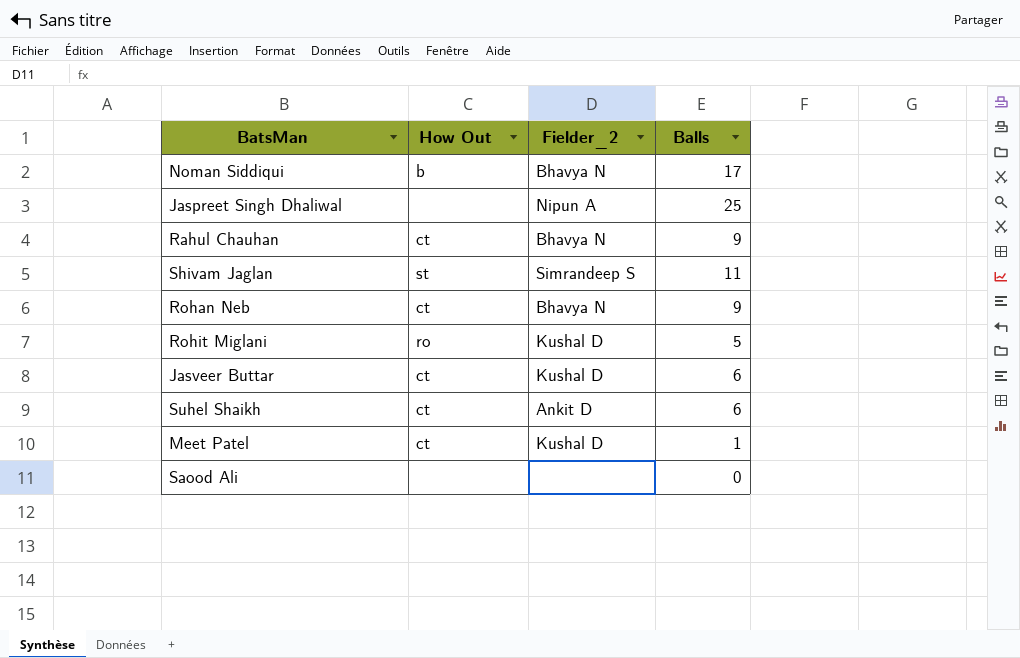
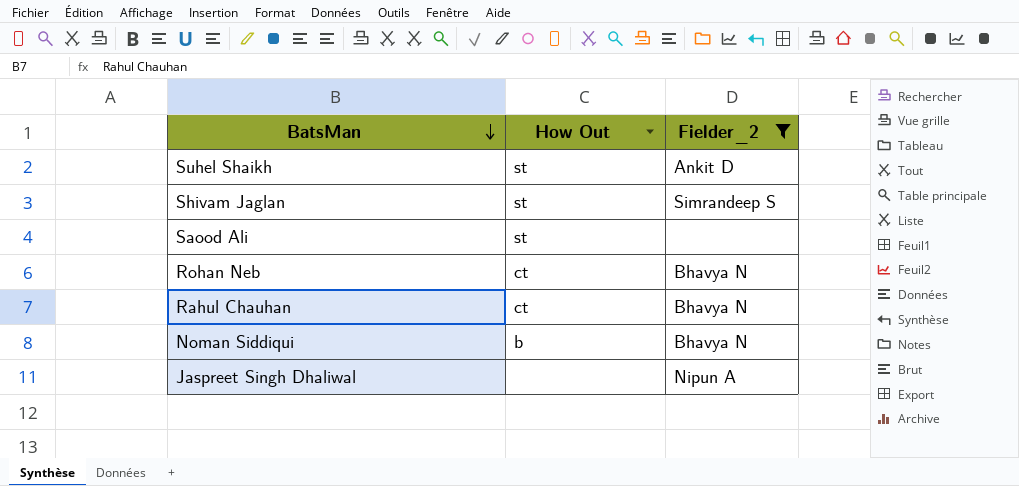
filter: none -> Fielder_2 != Kushal D
row order: none -> BatsMan descending
column Balls | position: 4 -> none
Suhel Shaikh | How Out: ct -> st
Saood Ali | How Out: none -> st

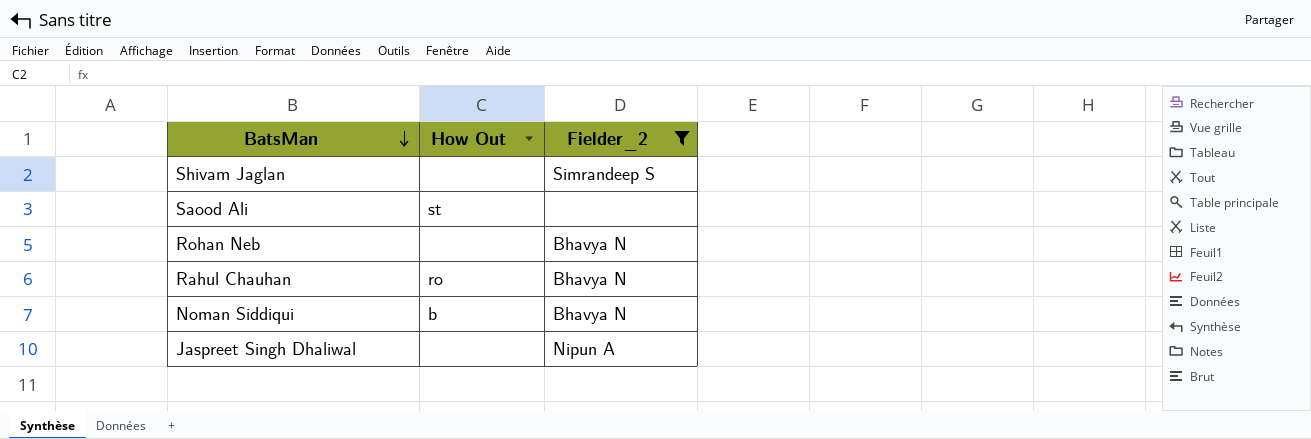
row Suhel Shaikh: st | Ankit D -> none
Shivam Jaglan | How Out: st -> none
Rohan Neb | How Out: ct -> none
Rahul Chauhan | How Out: ct -> ro

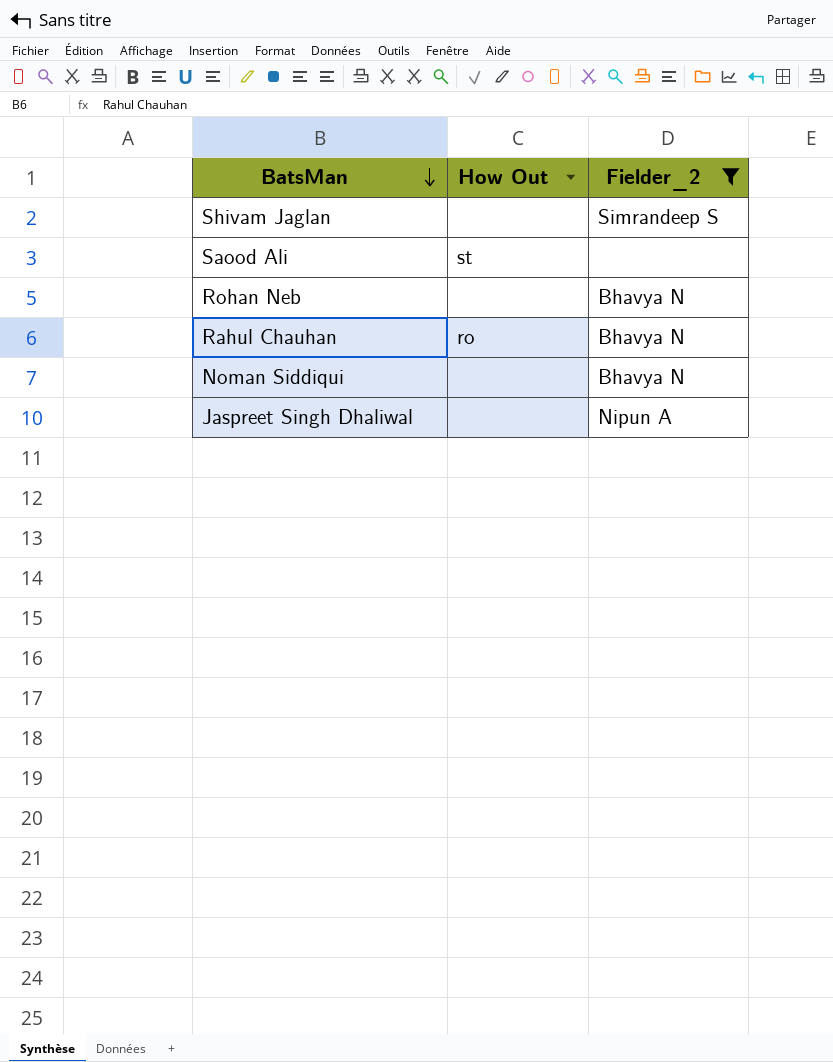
Noman Siddiqui | How Out: b -> none

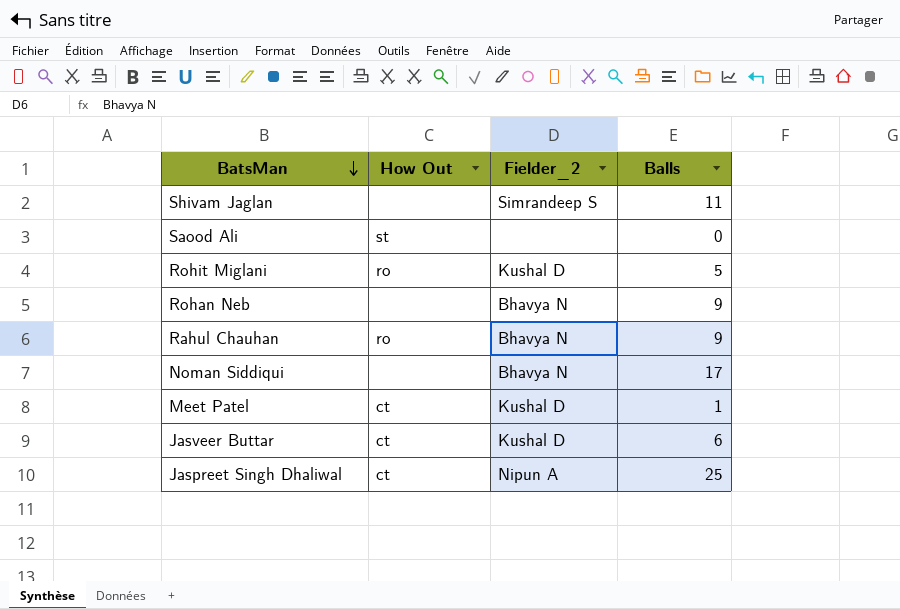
filter: Fielder_2 != Kushal D -> none
column Balls | position: none -> 4
Jaspreet Singh Dhaliwal | How Out: none -> ct

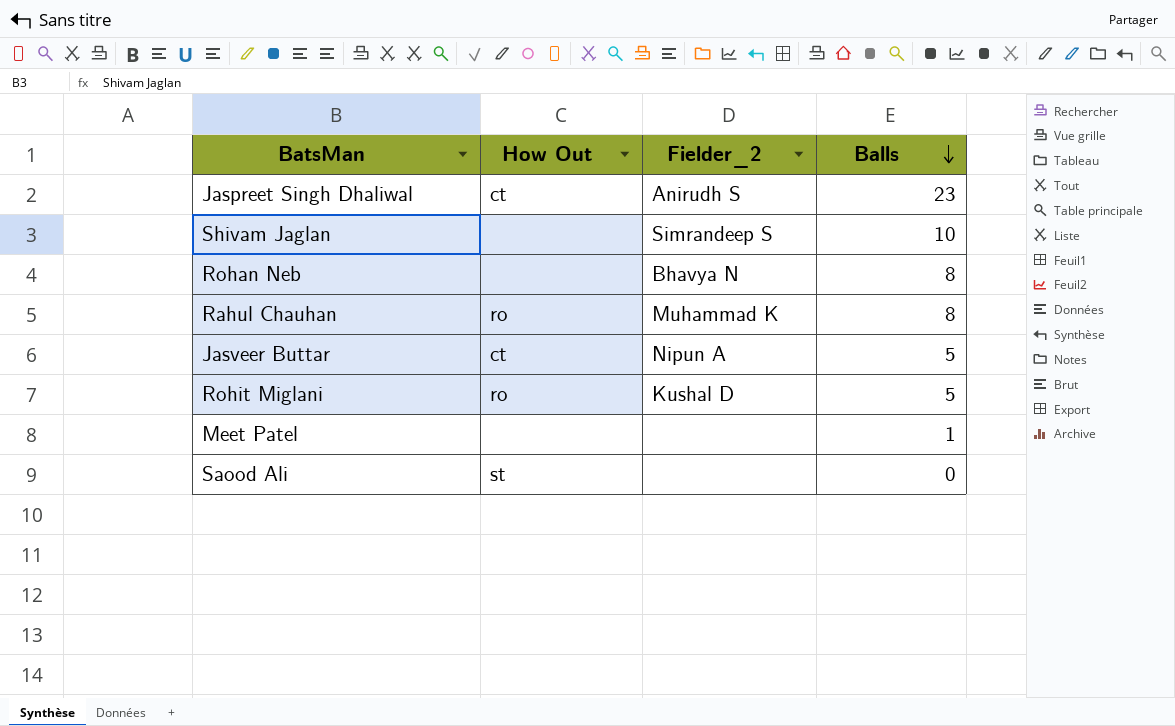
row order: BatsMan descending -> Balls descending
row Noman Siddiqui: none | Bhavya N | 17 -> none
Jaspreet Singh Dhaliwal | Fielder_2: Nipun A -> Anirudh S
Jaspreet Singh Dhaliwal | Balls: 25 -> 23
Shivam Jaglan | Balls: 11 -> 10
Rohan Neb | Balls: 9 -> 8
Rahul Chauhan | Fielder_2: Bhavya N -> Muhammad K
Rahul Chauhan | Balls: 9 -> 8
Jasveer Buttar | Fielder_2: Kushal D -> Nipun A
Jasveer Buttar | Balls: 6 -> 5
Meet Patel | How Out: ct -> none
Meet Patel | Fielder_2: Kushal D -> none

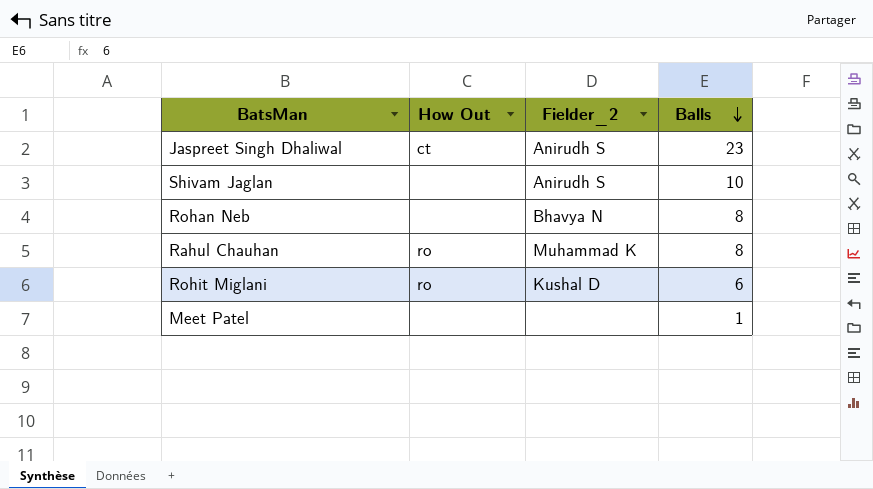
row Jasveer Buttar: ct | Nipun A | 5 -> none
row Saood Ali: st | none | 0 -> none
Shivam Jaglan | Fielder_2: Simrandeep S -> Anirudh S
Rohit Miglani | Balls: 5 -> 6

